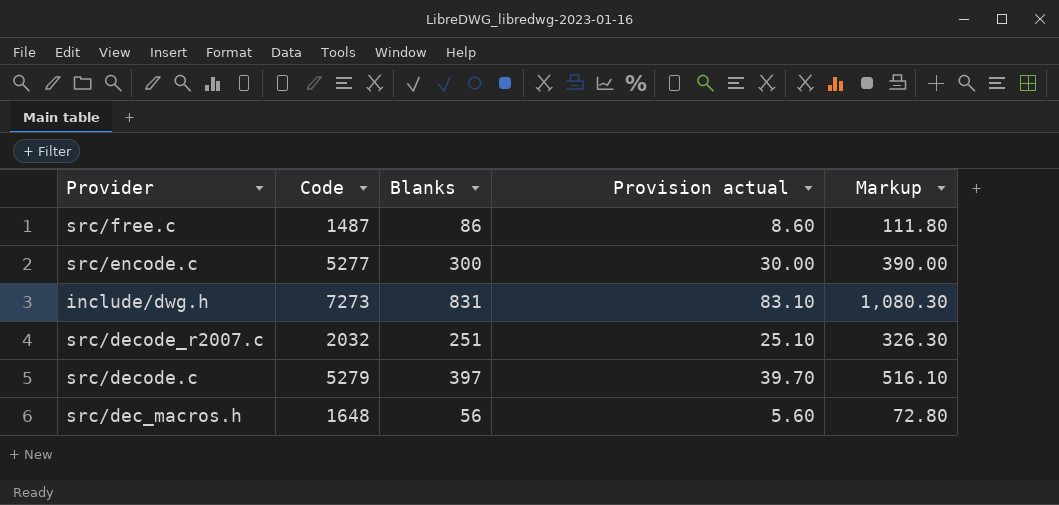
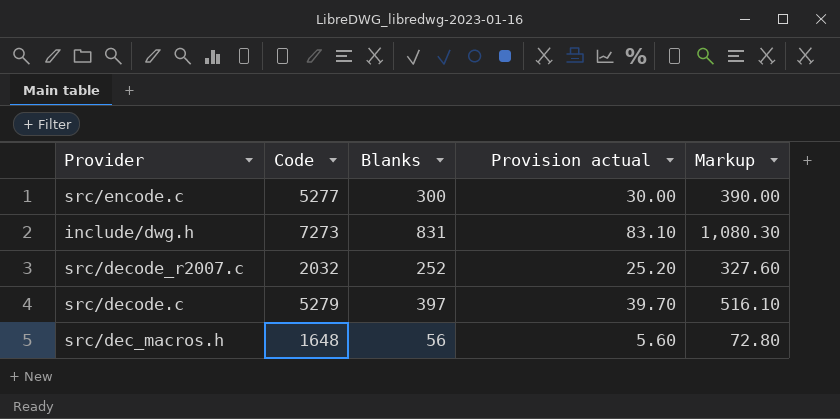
row src/free.c: 1487 | 86 | 8.60 | 111.80 -> none
src/decode_r2007.c | Blanks: 251 -> 252
src/decode_r2007.c | Provision actual: 25.10 -> 25.20
src/decode_r2007.c | Markup: 326.30 -> 327.60

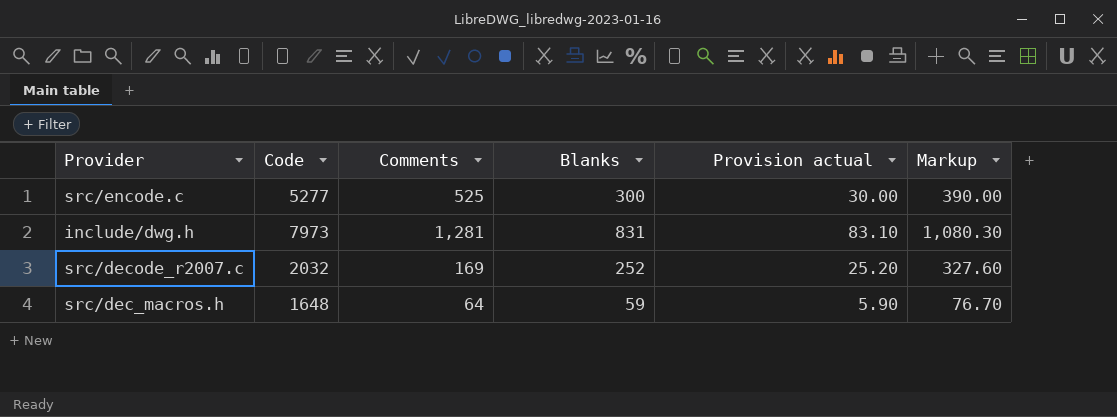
column Comments | position: none -> 3
row src/decode.c: 5279 | 397 | 39.70 | 516.10 -> none
include/dwg.h | Code: 7273 -> 7973
src/dec_macros.h | Blanks: 56 -> 59
src/dec_macros.h | Provision actual: 5.60 -> 5.90
src/dec_macros.h | Markup: 72.80 -> 76.70

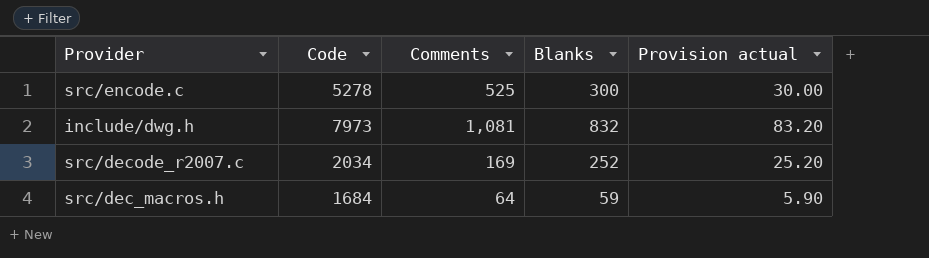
column Markup | formula: [Blanks] * 1.3 -> none
src/encode.c | Code: 5277 -> 5278
include/dwg.h | Comments: 1,281 -> 1,081
include/dwg.h | Blanks: 831 -> 832
include/dwg.h | Provision actual: 83.10 -> 83.20
src/decode_r2007.c | Code: 2032 -> 2034
src/dec_macros.h | Code: 1648 -> 1684

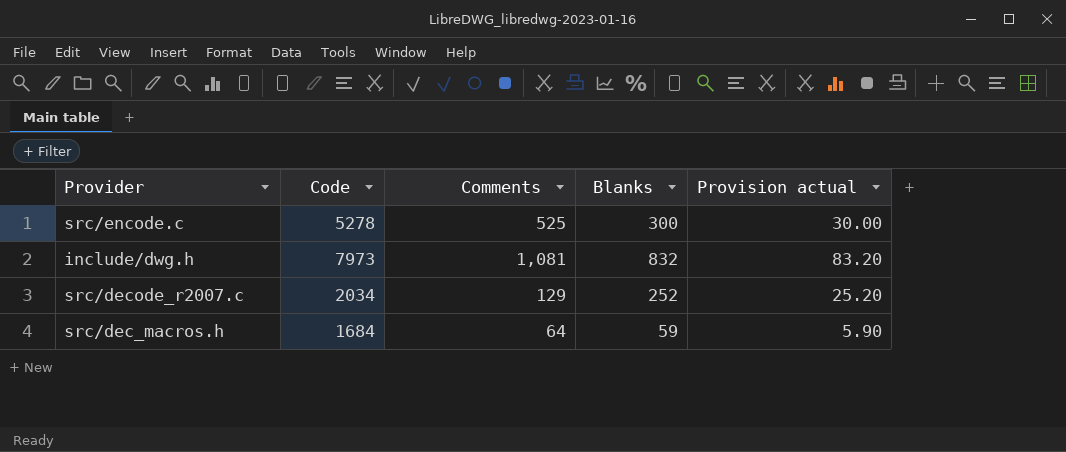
src/decode_r2007.c | Comments: 169 -> 129

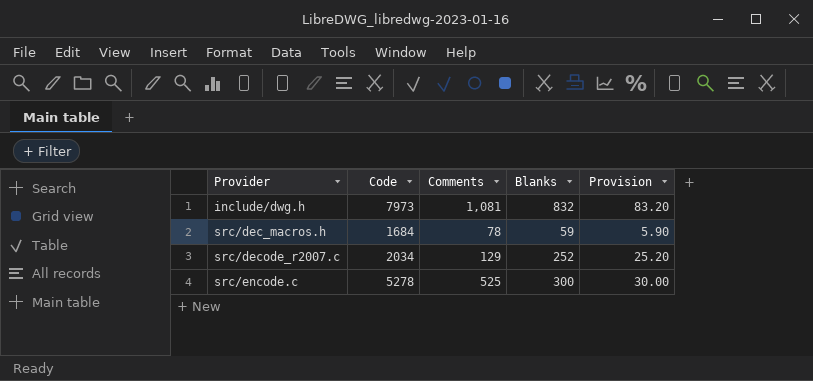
row order: none -> Provider ascending
column name: Provision actual -> Provision
src/dec_macros.h | Comments: 64 -> 78

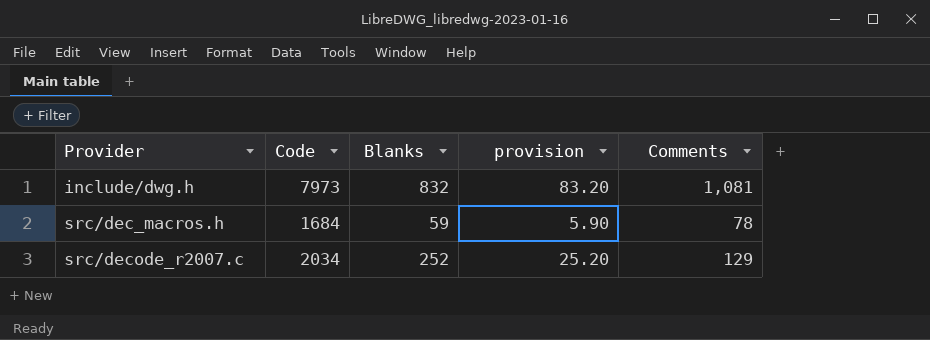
column name: Provision -> provision
column Comments | position: 3 -> 5
row src/encode.c: 5278 | 525 | 300 | 30.00 -> none

